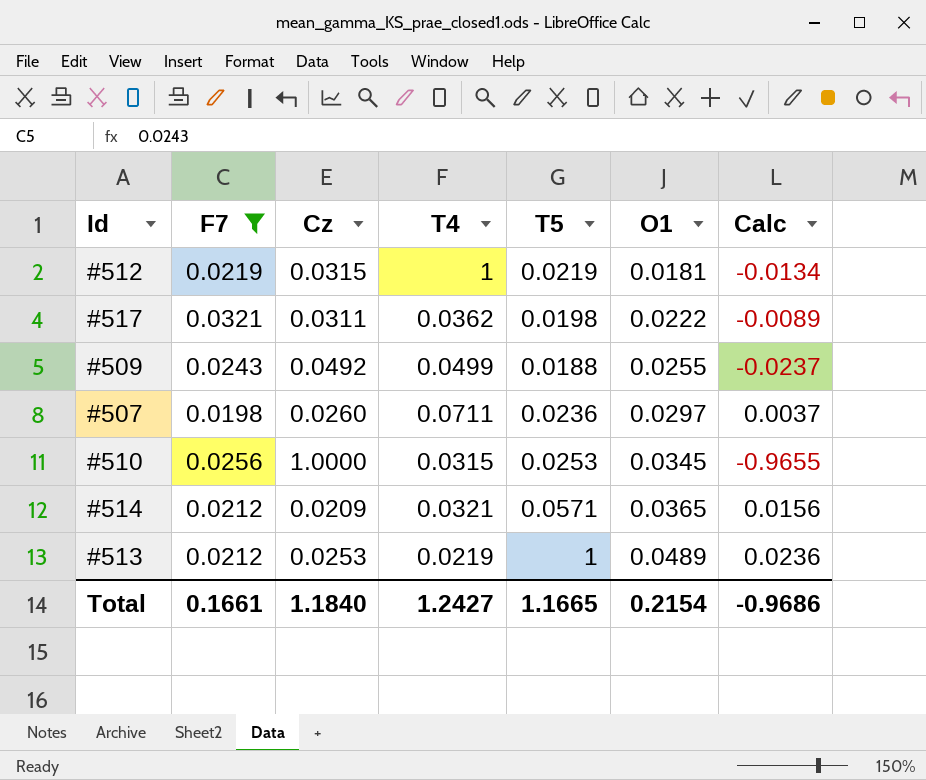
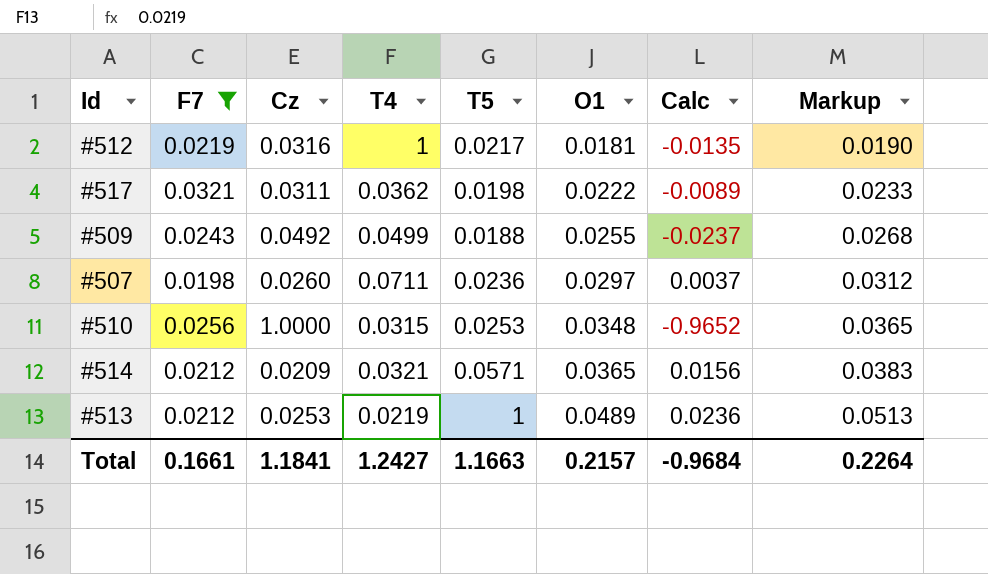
column Markup | formula: none -> [O1] * 1.05
#512 | Cz: 0.0315 -> 0.0316
#512 | T5: 0.0219 -> 0.0217
#512 | Calc: -0.0134 -> -0.0135
#510 | O1: 0.0345 -> 0.0348
#510 | Calc: -0.9655 -> -0.9652
Total | Cz: 1.1840 -> 1.1841
Total | T5: 1.1665 -> 1.1663
Total | O1: 0.2154 -> 0.2157
Total | Calc: -0.9686 -> -0.9684

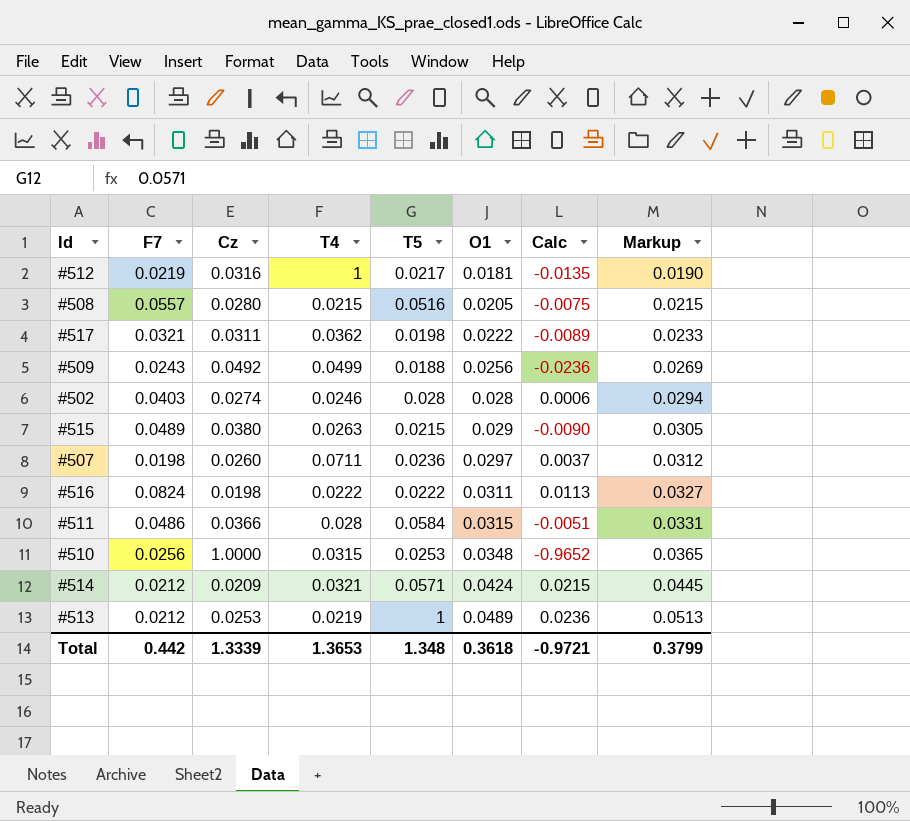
filter: F7 <= 0.0321 -> none
#509 | O1: 0.0255 -> 0.0256
#509 | Calc: -0.0237 -> -0.0236
#509 | Markup: 0.0268 -> 0.0269
#514 | O1: 0.0365 -> 0.0424
#514 | Calc: 0.0156 -> 0.0215
#514 | Markup: 0.0383 -> 0.0445
Total | F7: 0.1661 -> 0.442
Total | Cz: 1.1841 -> 1.3339
Total | T4: 1.2427 -> 1.3653
Total | T5: 1.1663 -> 1.348
Total | O1: 0.2157 -> 0.3618
Total | Calc: -0.9684 -> -0.9721
Total | Markup: 0.2264 -> 0.3799

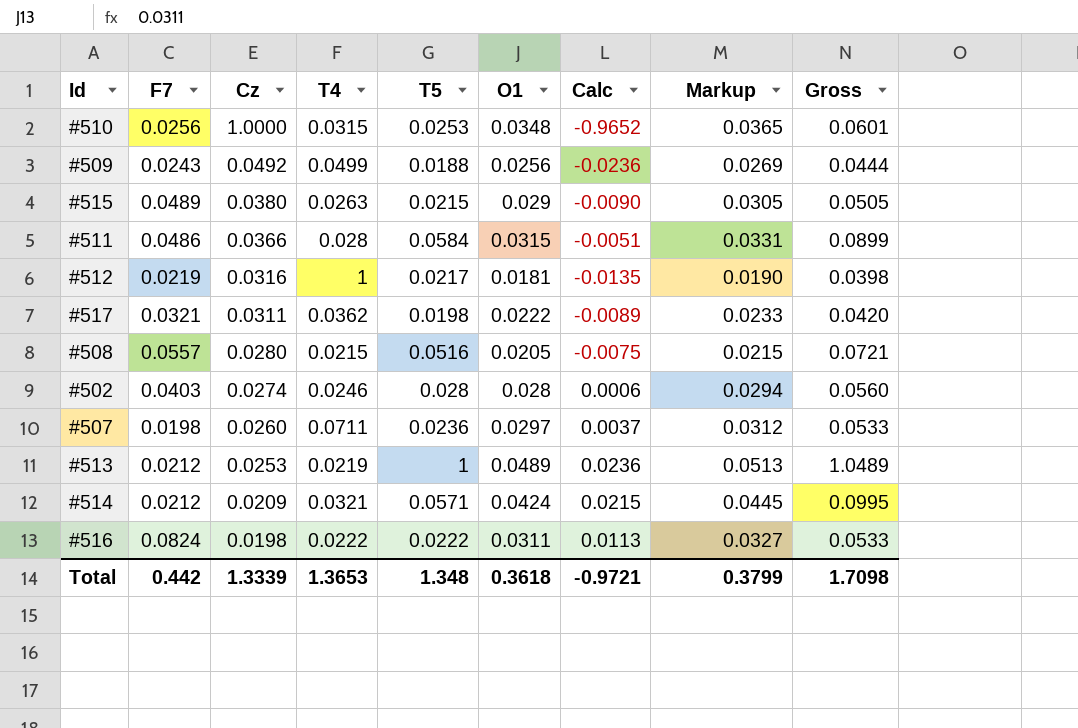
row order: O1 ascending -> Cz descending
column Gross | formula: none -> [T5] + [O1]

